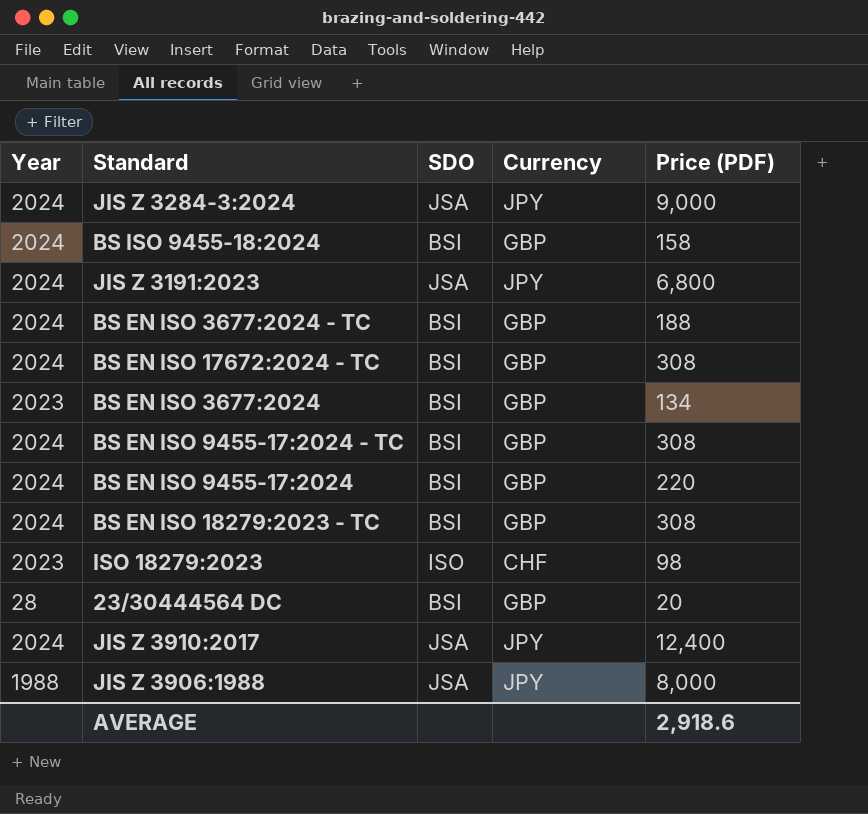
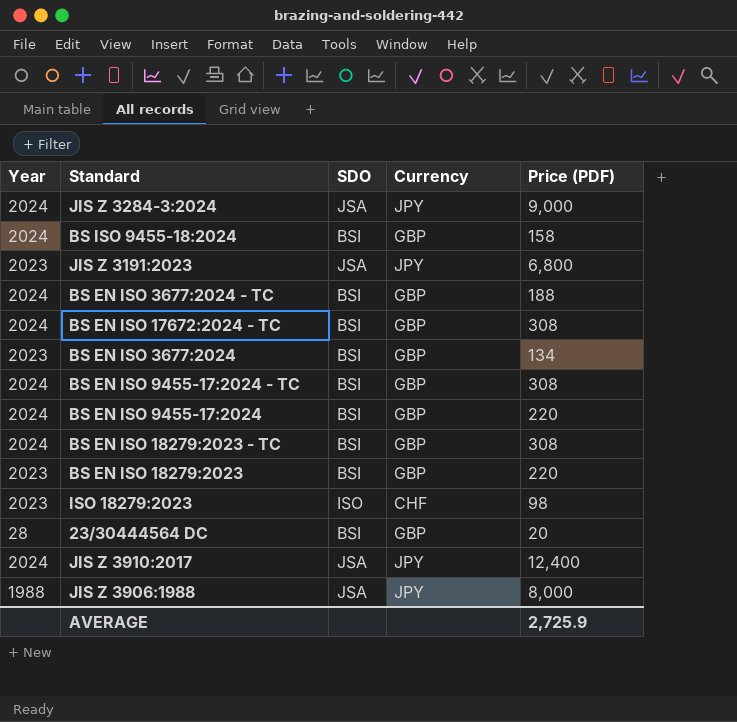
JIS Z 3191:2023 | Year: 2024 -> 2023
row BS EN ISO 18279:2023: none -> 2023 | BSI | GBP | 220
AVERAGE | Price (PDF): 2,918.6 -> 2,725.9

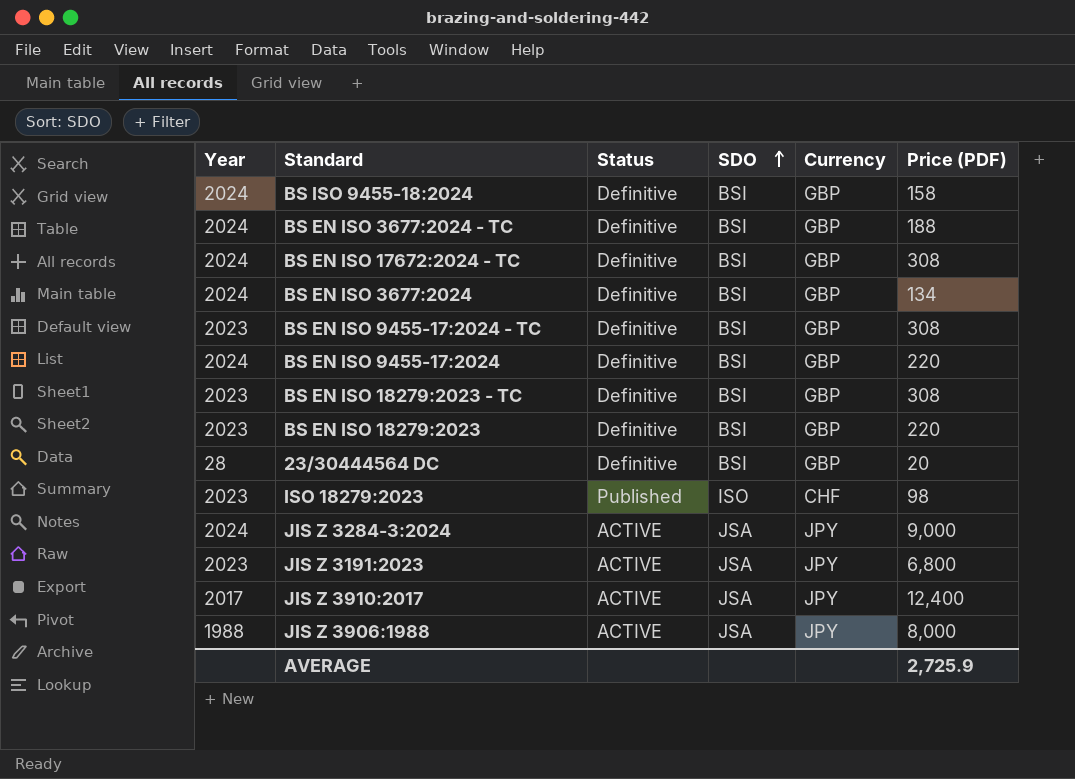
row order: none -> SDO ascending
column Status | position: none -> 3
BS EN ISO 3677:2024 | Year: 2023 -> 2024
BS EN ISO 9455-17:2024 - TC | Year: 2024 -> 2023
BS EN ISO 18279:2023 - TC | Year: 2024 -> 2023
JIS Z 3910:2017 | Year: 2024 -> 2017

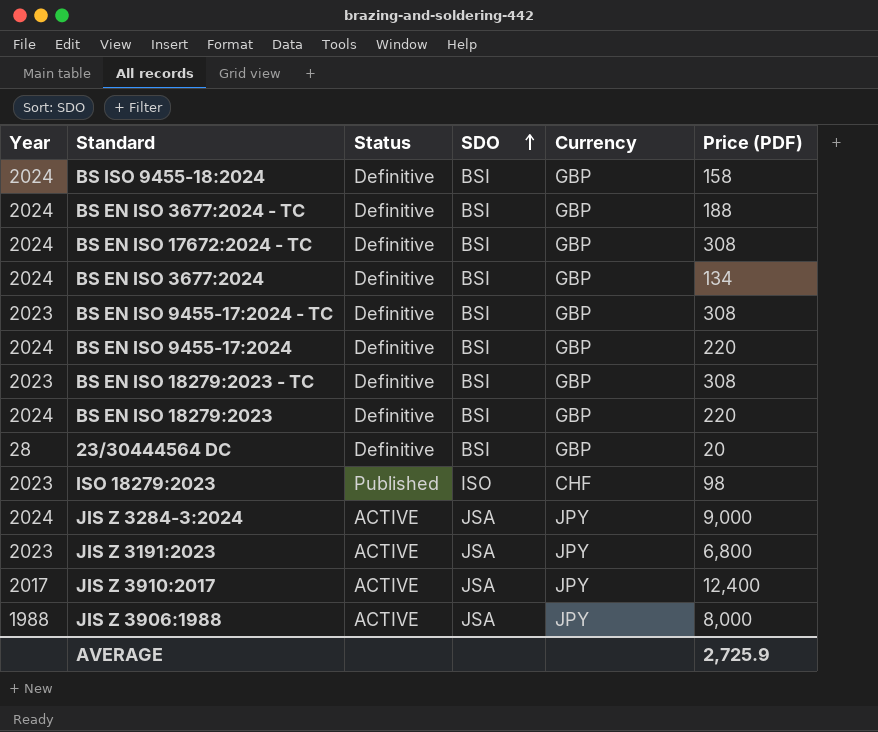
BS EN ISO 18279:2023 | Year: 2023 -> 2024

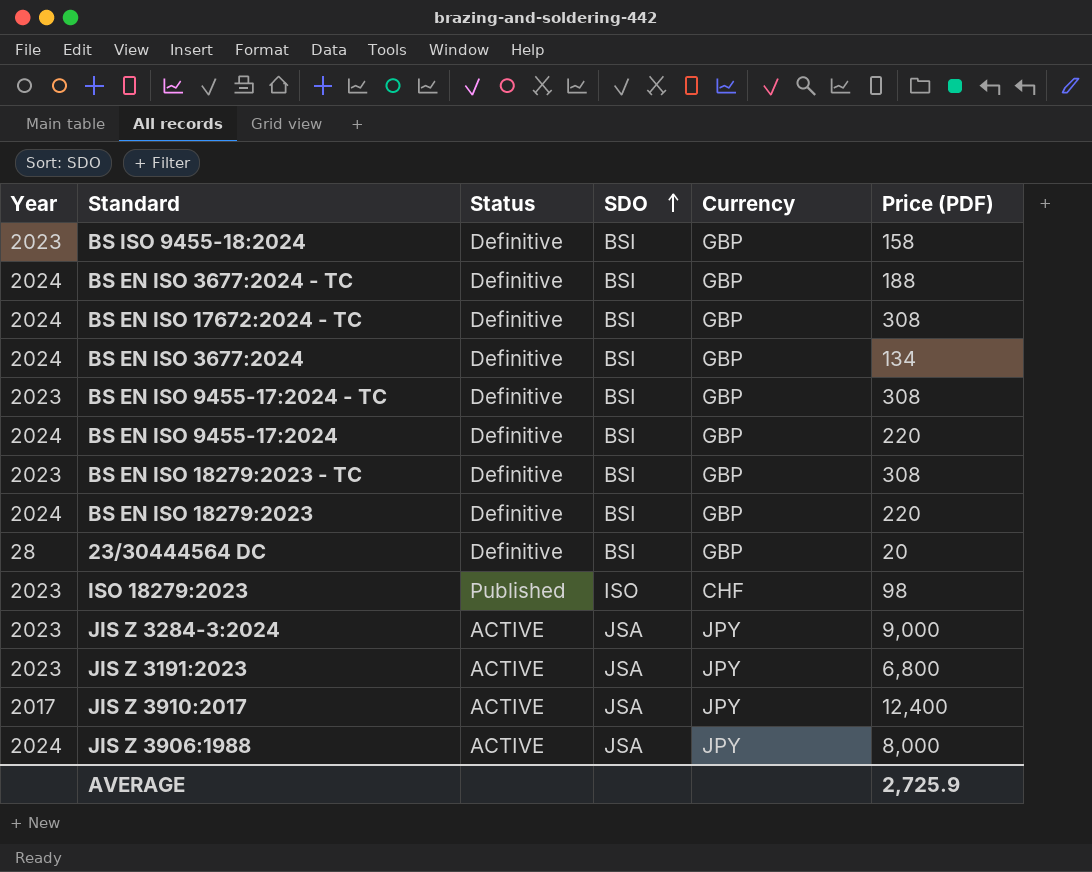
BS ISO 9455-18:2024 | Year: 2024 -> 2023
JIS Z 3284-3:2024 | Year: 2024 -> 2023
JIS Z 3906:1988 | Year: 1988 -> 2024

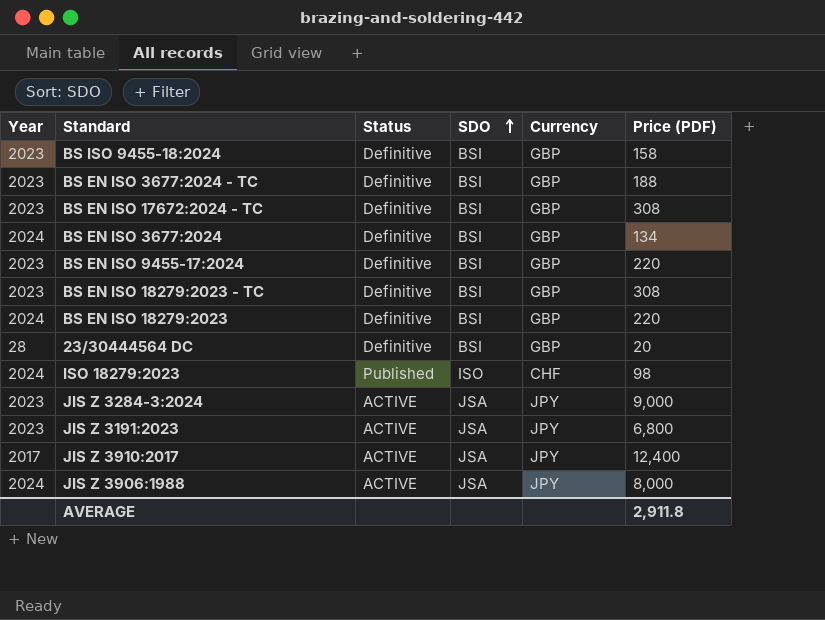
row BS EN ISO 9455-17:2024 - TC: 2023 | Definitive | BSI | GBP | 308 -> none
BS EN ISO 3677:2024 - TC | Year: 2024 -> 2023
BS EN ISO 17672:2024 - TC | Year: 2024 -> 2023
BS EN ISO 9455-17:2024 | Year: 2024 -> 2023
ISO 18279:2023 | Year: 2023 -> 2024
AVERAGE | Price (PDF): 2,725.9 -> 2,911.8

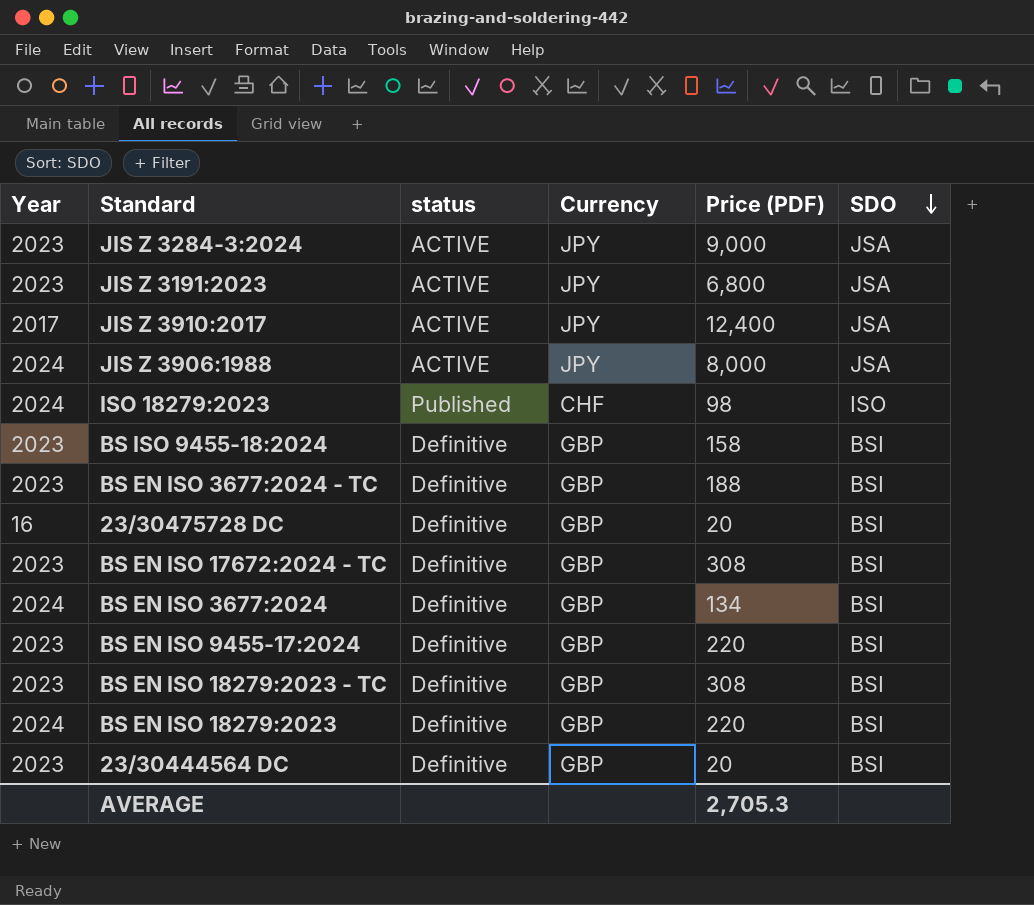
row order: SDO ascending -> SDO descending
column name: Status -> status
column SDO | position: 4 -> 6
row 23/30475728 DC: none -> 16 | Definitive | GBP | 20 | BSI
23/30444564 DC | Year: 28 -> 2023
AVERAGE | Price (PDF): 2,911.8 -> 2,705.3

